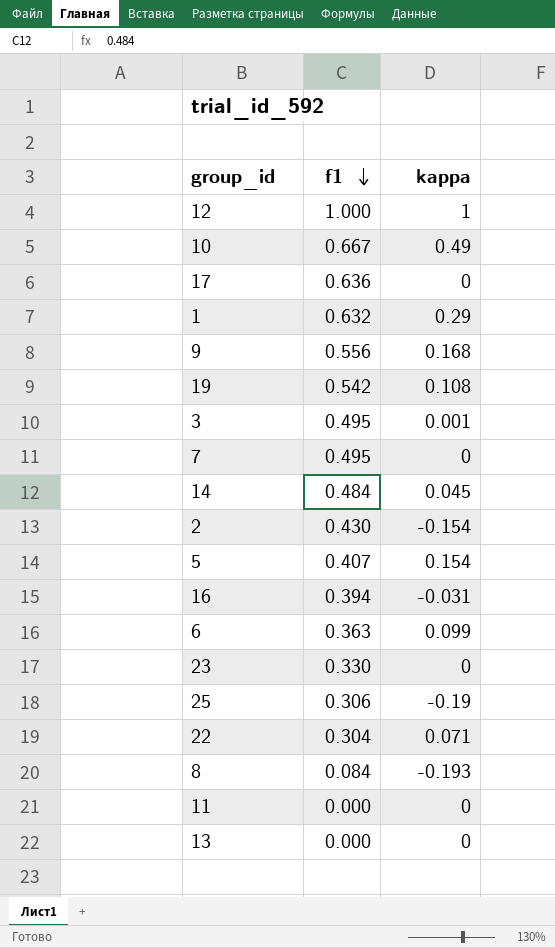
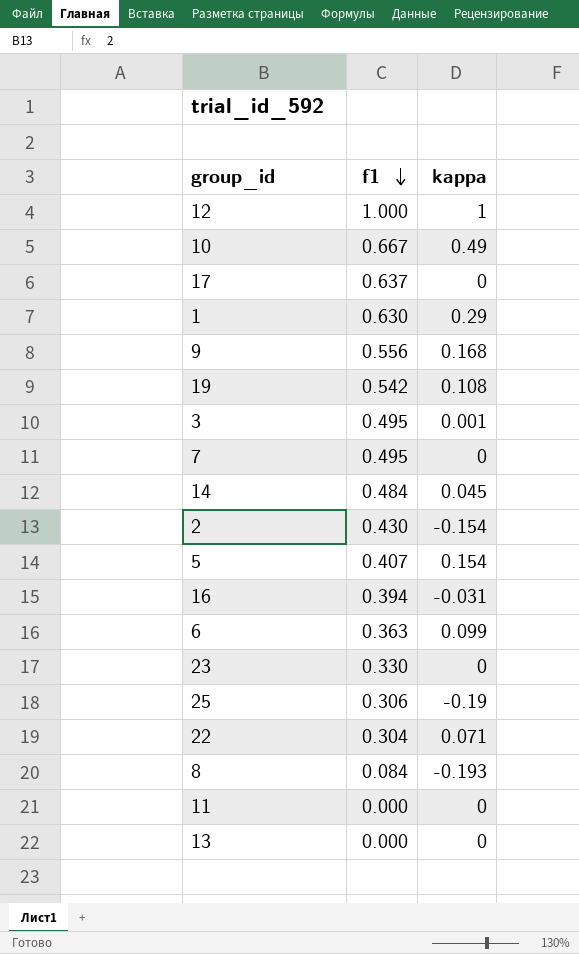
17 | f1: 0.636 -> 0.637
1 | f1: 0.632 -> 0.630

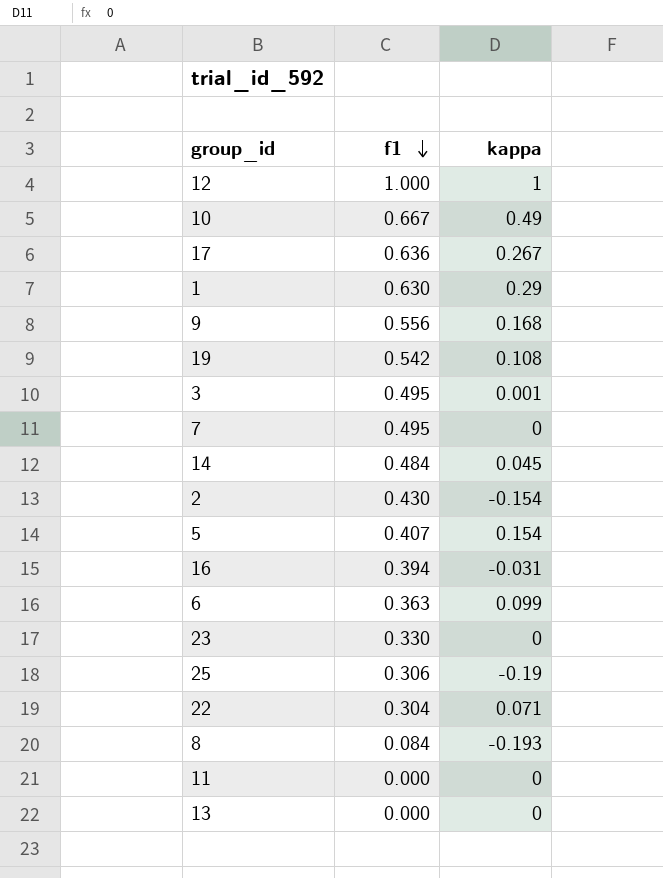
17 | f1: 0.637 -> 0.636
17 | kappa: 0 -> 0.267

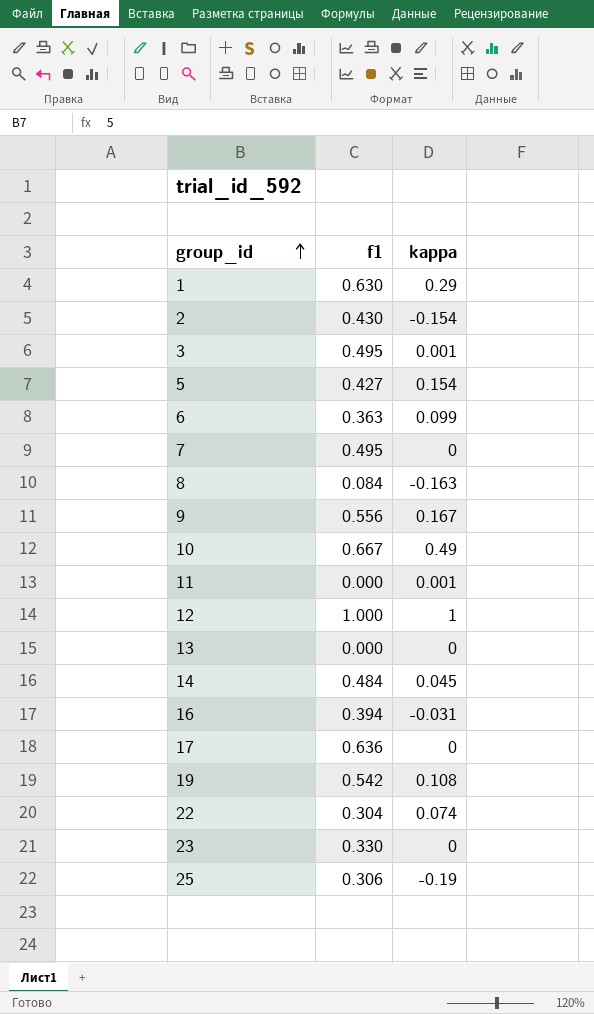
row order: f1 descending -> group_id ascending
5 | f1: 0.407 -> 0.427
8 | kappa: -0.193 -> -0.163
9 | kappa: 0.168 -> 0.167
11 | kappa: 0 -> 0.001
17 | kappa: 0.267 -> 0
22 | kappa: 0.071 -> 0.074

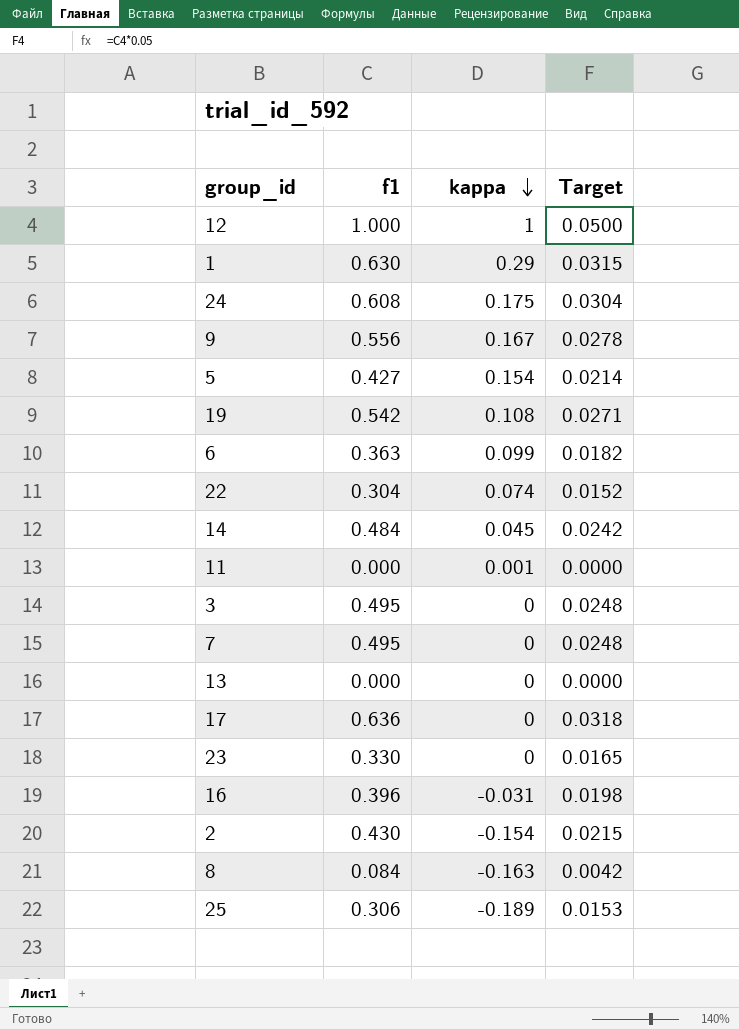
row order: group_id ascending -> kappa descending
column Target | formula: none -> [f1] * 0.05
row 10: 0.667 | 0.49 -> none
row 24: none -> 0.608 | 0.175 | 0.0304
3 | kappa: 0.001 -> 0
16 | f1: 0.394 -> 0.396
25 | kappa: -0.19 -> -0.189

